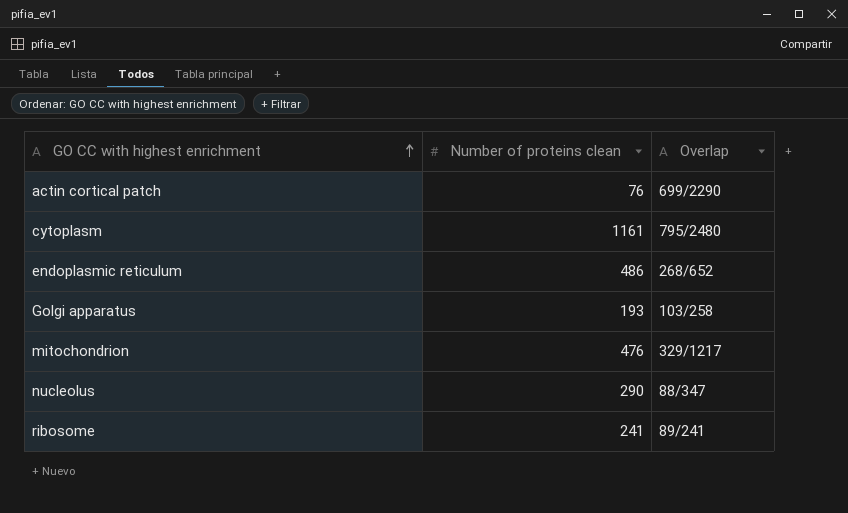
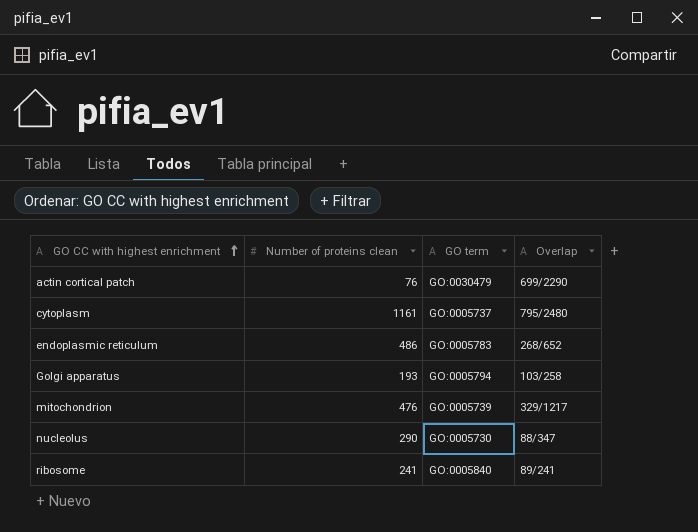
column GO term | position: none -> 3

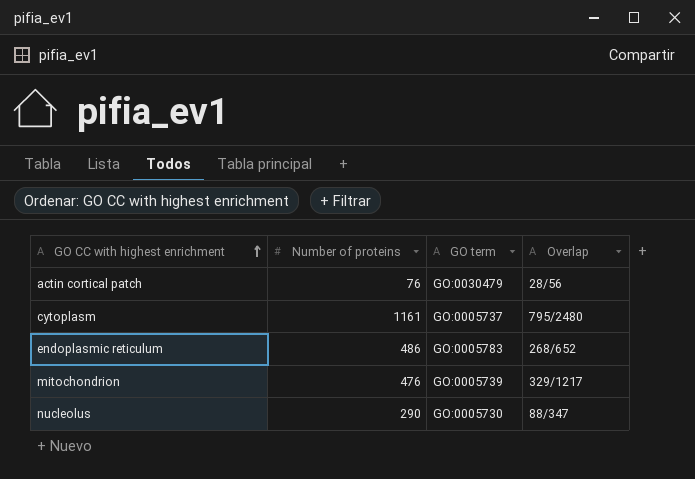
column name: Number of proteins clean -> Number of proteins
row Golgi apparatus: 193 | GO:0005794 | 103/258 -> none
row ribosome: 241 | GO:0005840 | 89/241 -> none
actin cortical patch | Overlap: 699/2290 -> 28/56

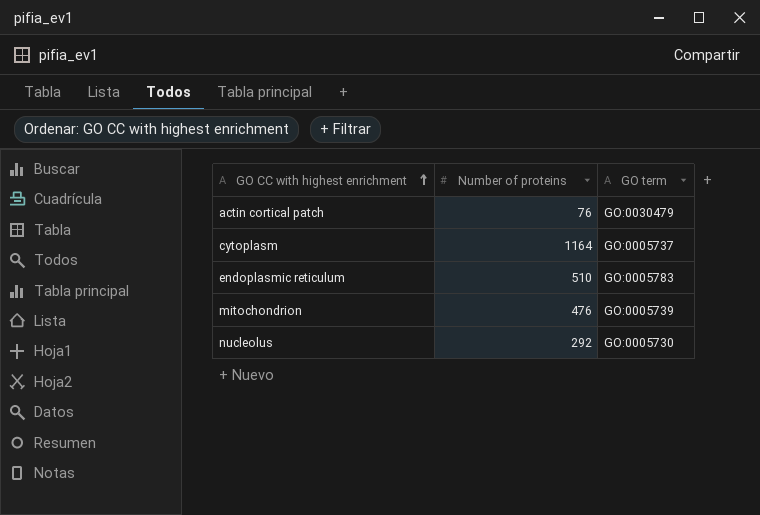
column Overlap | position: 4 -> none
cytoplasm | Number of proteins: 1161 -> 1164
endoplasmic reticulum | Number of proteins: 486 -> 510
nucleolus | Number of proteins: 290 -> 292

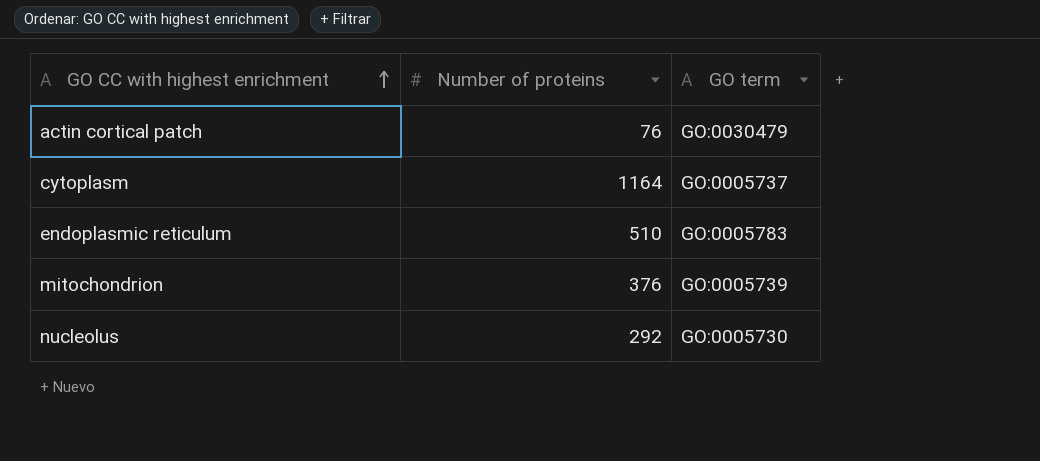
mitochondrion | Number of proteins: 476 -> 376

